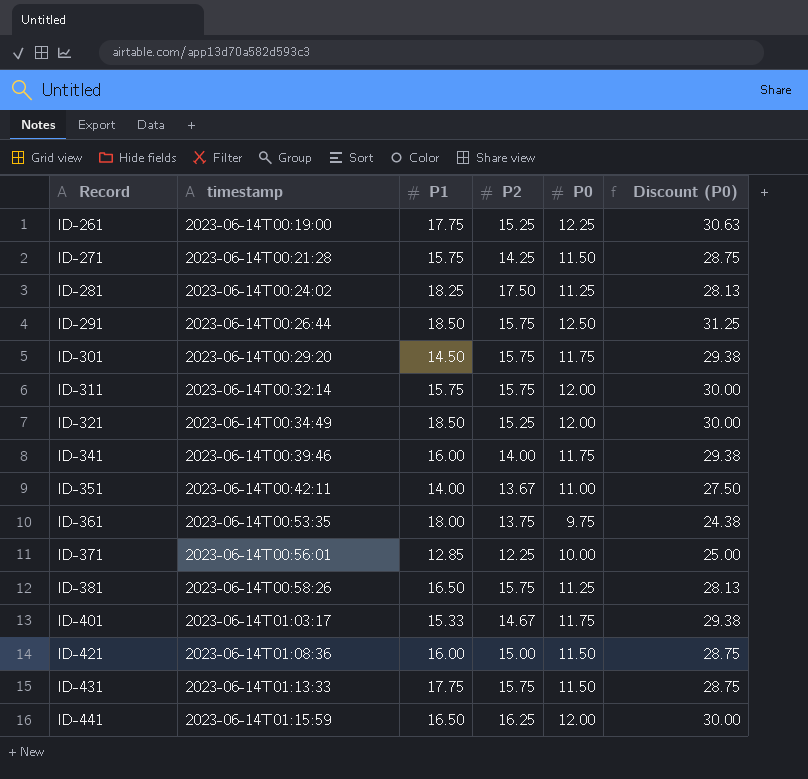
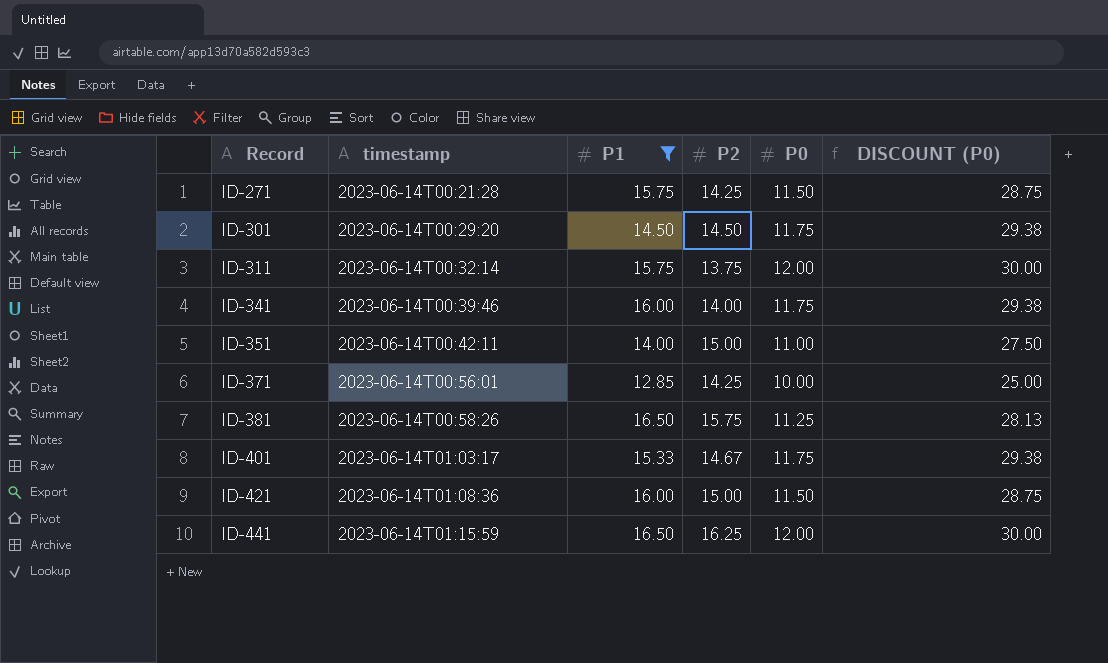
filter: none -> P1 <= 16.50
column name: Discount (P0) -> DISCOUNT (P0)
ID-301 | P2: 15.75 -> 14.50
ID-311 | P2: 15.75 -> 13.75
ID-351 | P2: 13.67 -> 15.00
ID-371 | P2: 12.25 -> 14.25

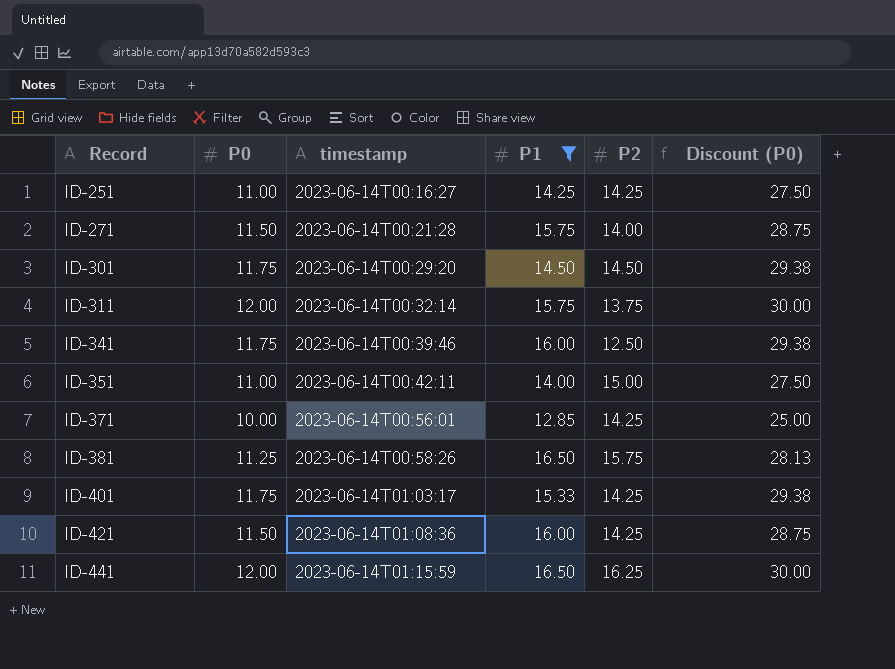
column P0 | position: 5 -> 2
column name: DISCOUNT (P0) -> Discount (P0)
row ID-251: none -> 11.00 | 2023-06-14T00:16:27 | 14.25 | 14.25 | 27.50
ID-271 | P2: 14.25 -> 14.00
ID-341 | P2: 14.00 -> 12.50
ID-401 | P2: 14.67 -> 14.25
ID-421 | P2: 15.00 -> 14.25

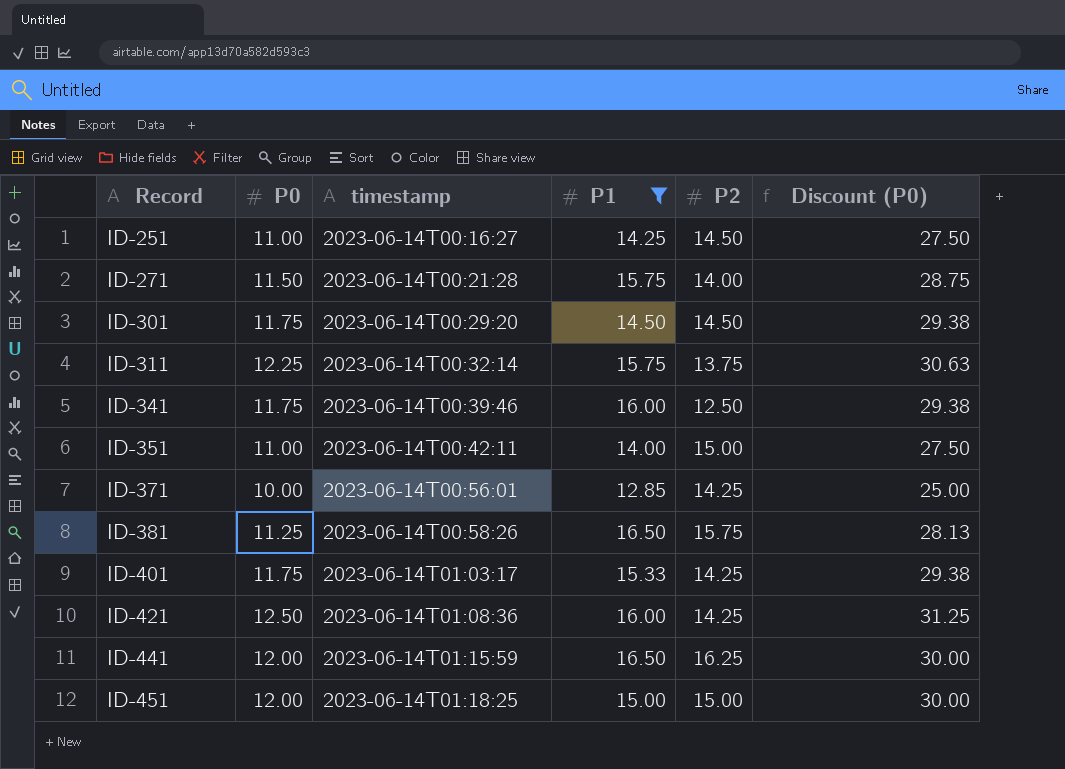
ID-251 | P2: 14.25 -> 14.50
ID-311 | P0: 12.00 -> 12.25
ID-311 | Discount (P0): 30.00 -> 30.63
ID-421 | P0: 11.50 -> 12.50
ID-421 | Discount (P0): 28.75 -> 31.25
row ID-451: none -> 12.00 | 2023-06-14T01:18:25 | 15.00 | 15.00 | 30.00

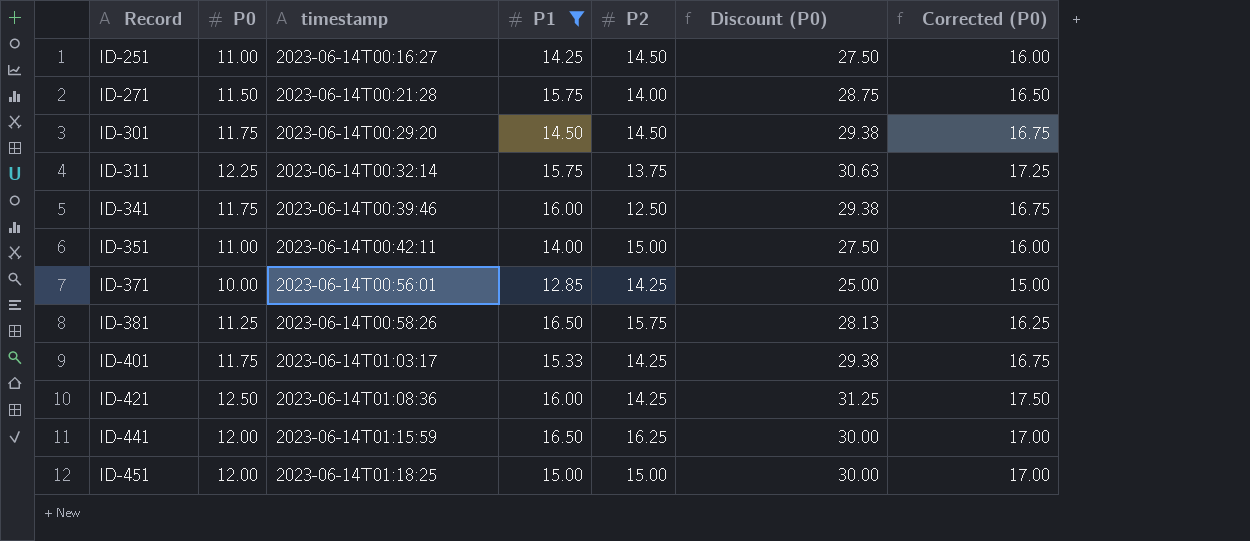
column Corrected (P0) | formula: none -> [P0] + 5

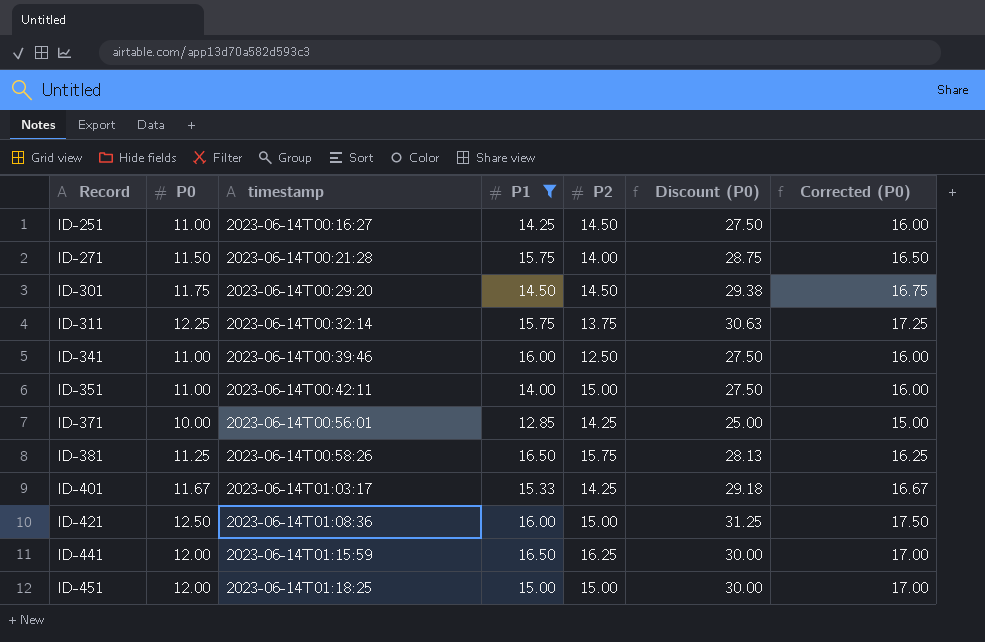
ID-341 | P0: 11.75 -> 11.00
ID-341 | Discount (P0): 29.38 -> 27.50
ID-341 | Corrected (P0): 16.75 -> 16.00
ID-401 | P0: 11.75 -> 11.67
ID-401 | Discount (P0): 29.38 -> 29.18
ID-401 | Corrected (P0): 16.75 -> 16.67
ID-421 | P2: 14.25 -> 15.00

